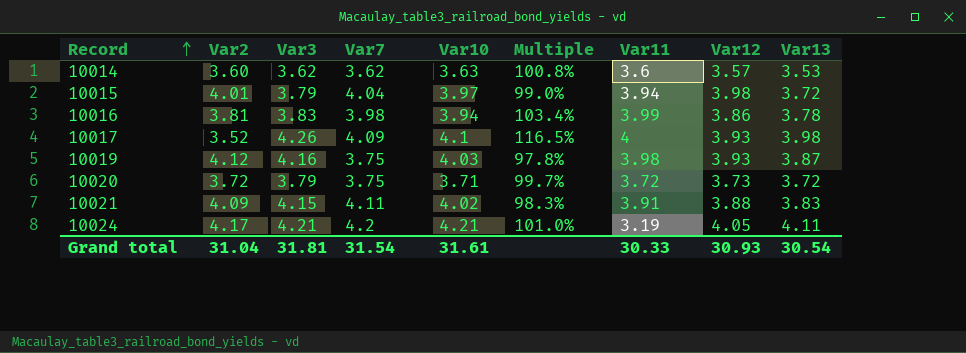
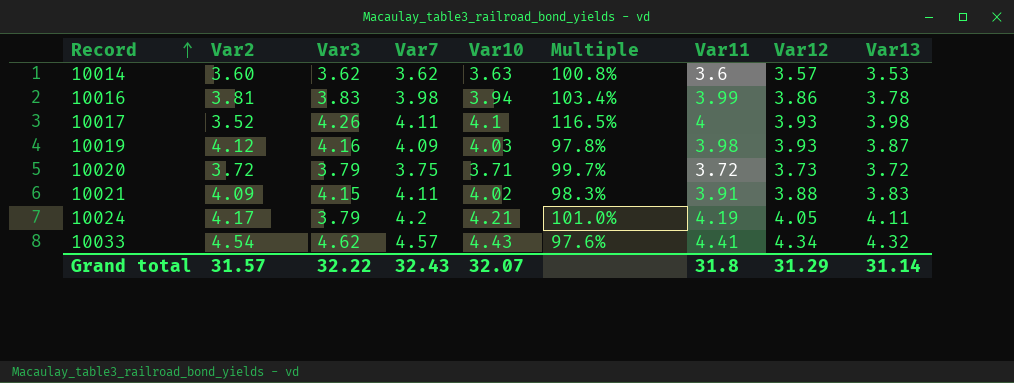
row 10015: 4.01 | 3.79 | 4.04 | 3.97 | 99.0% | 3.94 | 3.98 | 3.72 -> none
10017 | Var7: 4.09 -> 4.11
10019 | Var7: 3.75 -> 4.09
10024 | Var3: 4.21 -> 3.79
10024 | Var11: 3.19 -> 4.19
row 10033: none -> 4.54 | 4.62 | 4.57 | 4.43 | 97.6% | 4.41 | 4.34 | 4.32
Grand total | Var2: 31.04 -> 31.57
Grand total | Var3: 31.81 -> 32.22
Grand total | Var7: 31.54 -> 32.43
Grand total | Var10: 31.61 -> 32.07
Grand total | Var11: 30.33 -> 31.8
Grand total | Var12: 30.93 -> 31.29
Grand total | Var13: 30.54 -> 31.14

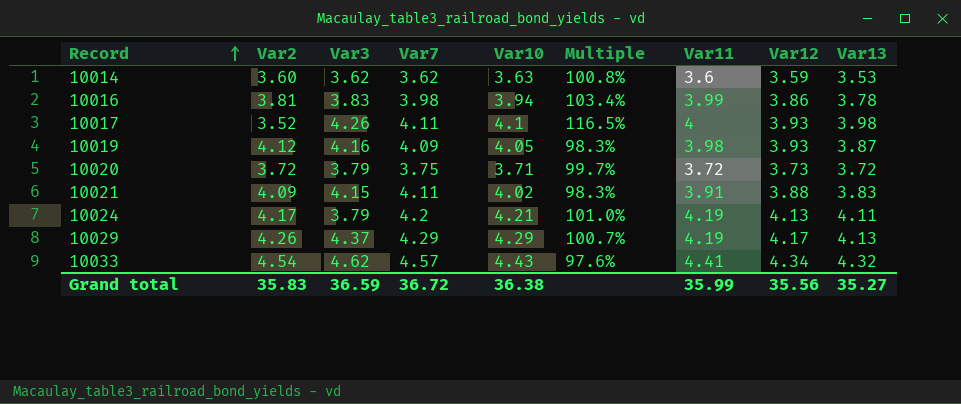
10014 | Var12: 3.57 -> 3.59
10019 | Var10: 4.03 -> 4.05
10019 | Multiple: 97.8% -> 98.3%
10024 | Var12: 4.05 -> 4.13
row 10029: none -> 4.26 | 4.37 | 4.29 | 4.29 | 100.7% | 4.19 | 4.17 | 4.13
Grand total | Var2: 31.57 -> 35.83
Grand total | Var3: 32.22 -> 36.59
Grand total | Var7: 32.43 -> 36.72
Grand total | Var10: 32.07 -> 36.38
Grand total | Var11: 31.8 -> 35.99
Grand total | Var12: 31.29 -> 35.56
Grand total | Var13: 31.14 -> 35.27

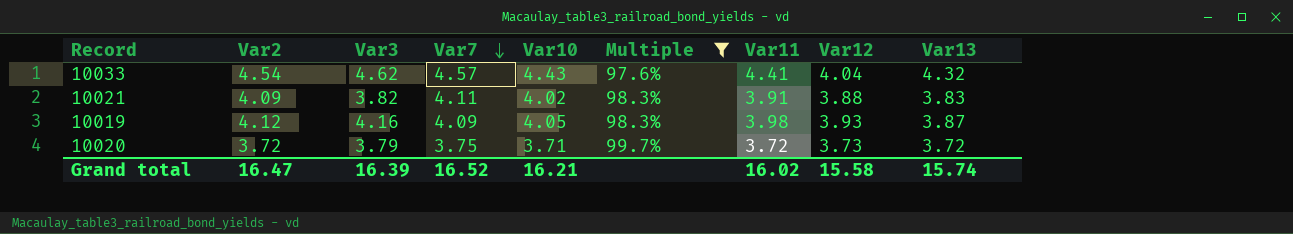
filter: none -> Multiple <= 99.7%
row order: Record ascending -> Var7 descending
10033 | Var12: 4.34 -> 4.04
10021 | Var3: 4.15 -> 3.82
Grand total | Var2: 35.83 -> 16.47
Grand total | Var3: 36.59 -> 16.39
Grand total | Var7: 36.72 -> 16.52
Grand total | Var10: 36.38 -> 16.21
Grand total | Var11: 35.99 -> 16.02
Grand total | Var12: 35.56 -> 15.58
Grand total | Var13: 35.27 -> 15.74

